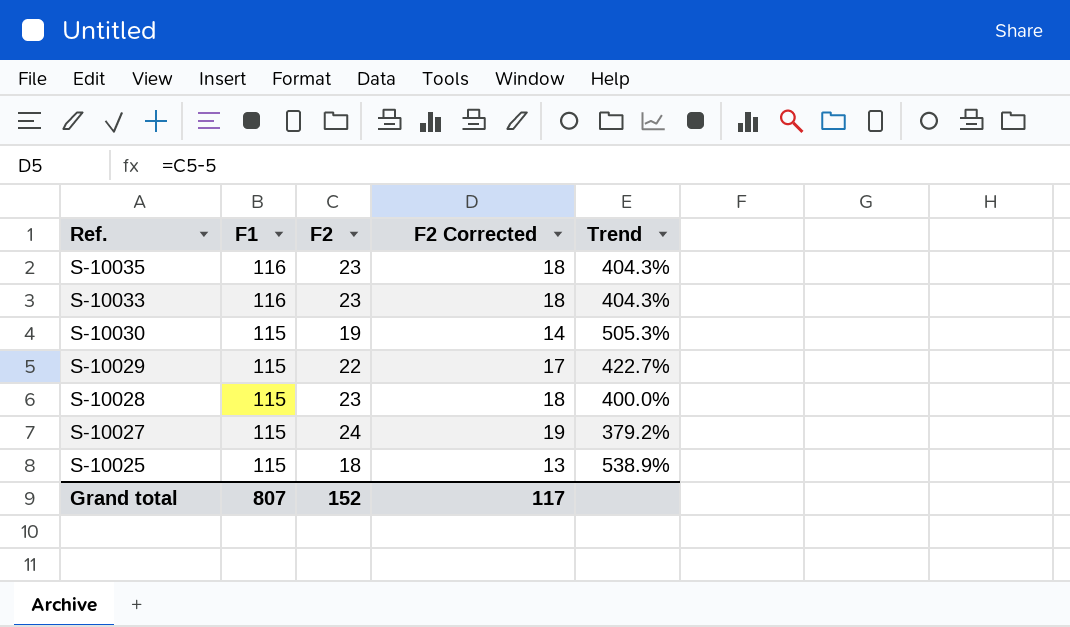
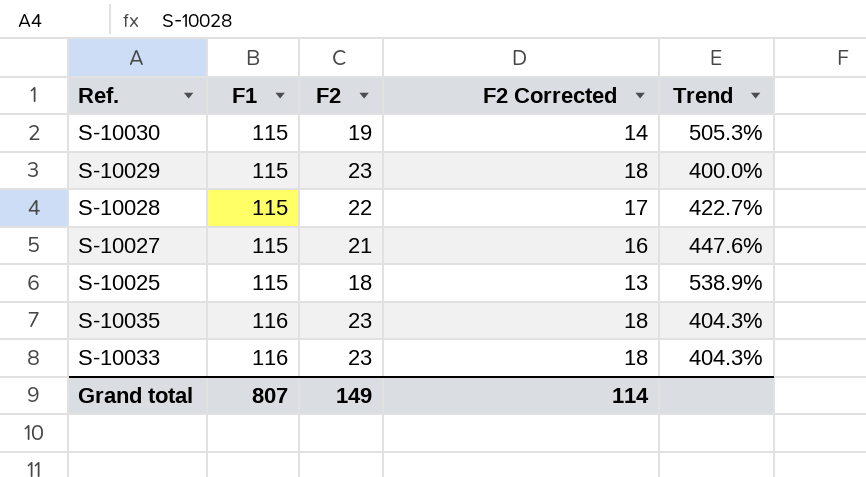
row order: Ref. descending -> F1 ascending
S-10029 | F2: 22 -> 23
S-10029 | F2 Corrected: 17 -> 18
S-10029 | Trend: 422.7% -> 400.0%
S-10028 | F2: 23 -> 22
S-10028 | F2 Corrected: 18 -> 17
S-10028 | Trend: 400.0% -> 422.7%
S-10027 | F2: 24 -> 21
S-10027 | F2 Corrected: 19 -> 16
S-10027 | Trend: 379.2% -> 447.6%
Grand total | F2: 152 -> 149
Grand total | F2 Corrected: 117 -> 114

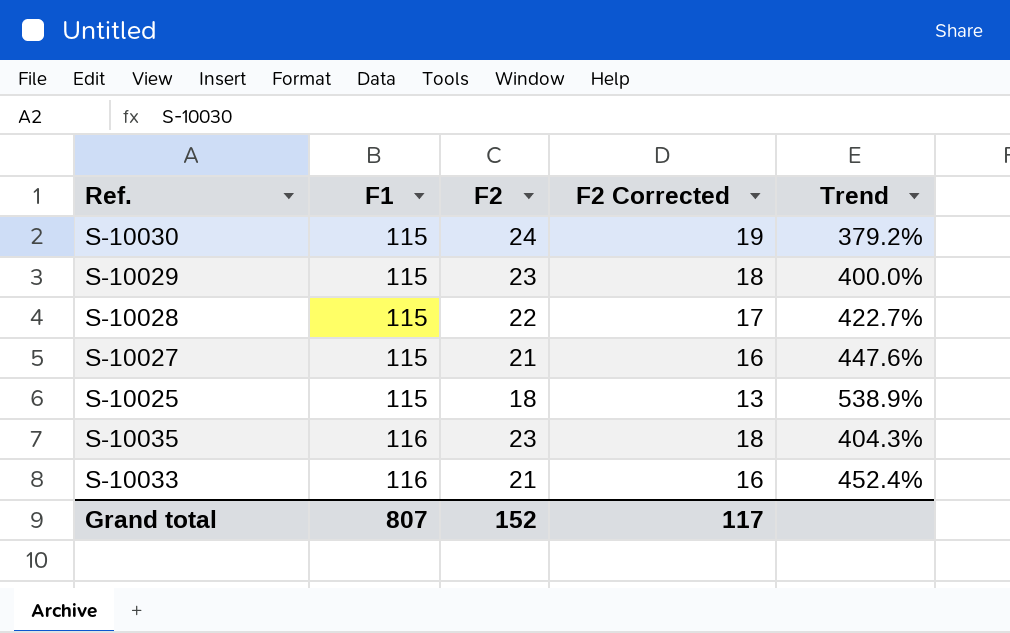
S-10030 | F2: 19 -> 24
S-10030 | F2 Corrected: 14 -> 19
S-10030 | Trend: 505.3% -> 379.2%
S-10033 | F2: 23 -> 21
S-10033 | F2 Corrected: 18 -> 16
S-10033 | Trend: 404.3% -> 452.4%
Grand total | F2: 149 -> 152
Grand total | F2 Corrected: 114 -> 117

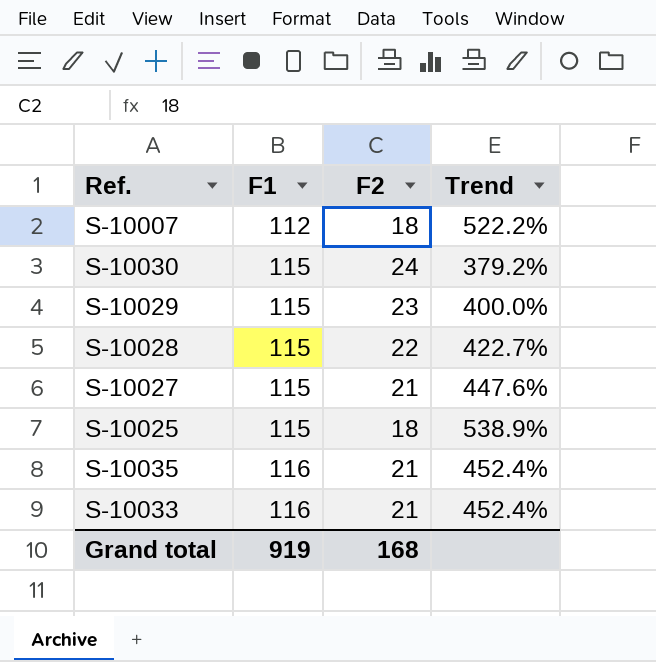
column F2 Corrected | formula: [F2] - 5 -> none
row S-10007: none -> 112 | 18 | 522.2%
S-10035 | F2: 23 -> 21
S-10035 | Trend: 404.3% -> 452.4%
Grand total | F1: 807 -> 919
Grand total | F2: 152 -> 168

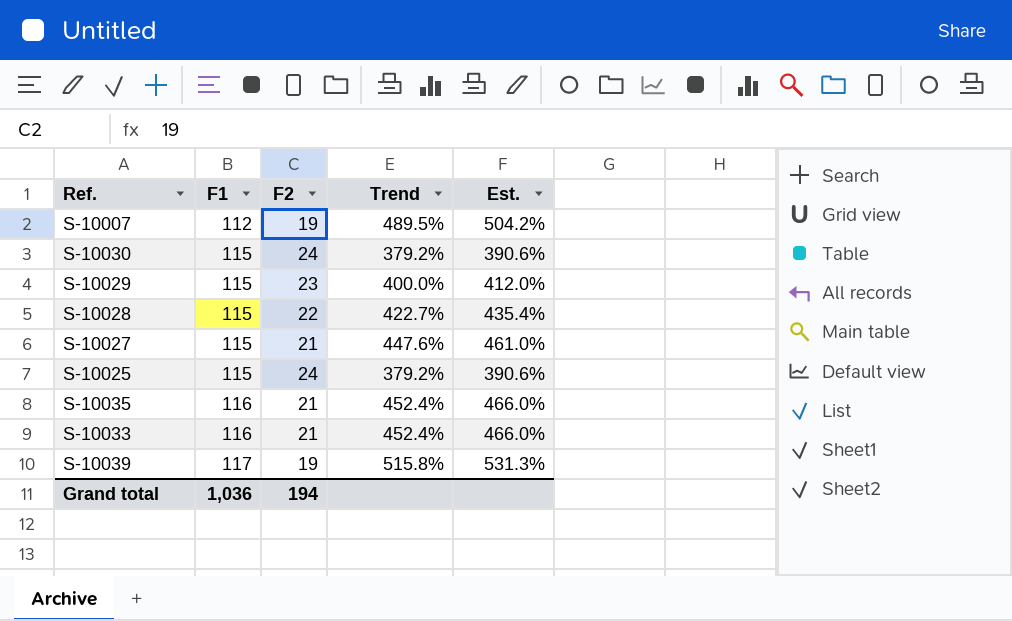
column Est. | formula: none -> [Trend] * 1.03
S-10007 | F2: 18 -> 19
S-10007 | Trend: 522.2% -> 489.5%
S-10025 | F2: 18 -> 24
S-10025 | Trend: 538.9% -> 379.2%
row S-10039: none -> 117 | 19 | 515.8% | 531.3%
Grand total | F1: 919 -> 1,036
Grand total | F2: 168 -> 194

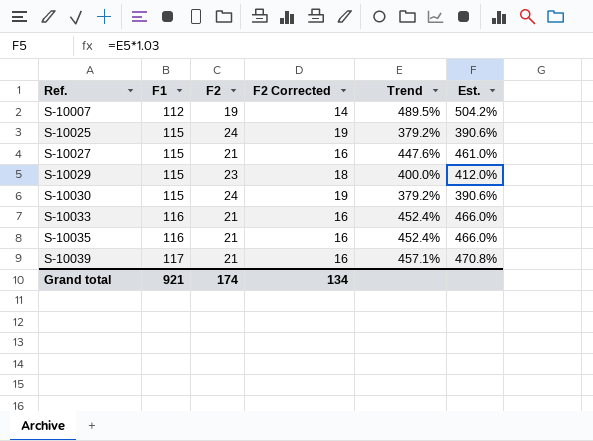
row order: F1 ascending -> Ref. ascending
column F2 Corrected | formula: none -> [F2] - 5
row S-10028: 115 | 22 | 422.7% | 435.4% -> none
S-10039 | F2: 19 -> 21
S-10039 | Trend: 515.8% -> 457.1%
S-10039 | Est.: 531.3% -> 470.8%
Grand total | F1: 1,036 -> 921
Grand total | F2: 194 -> 174

